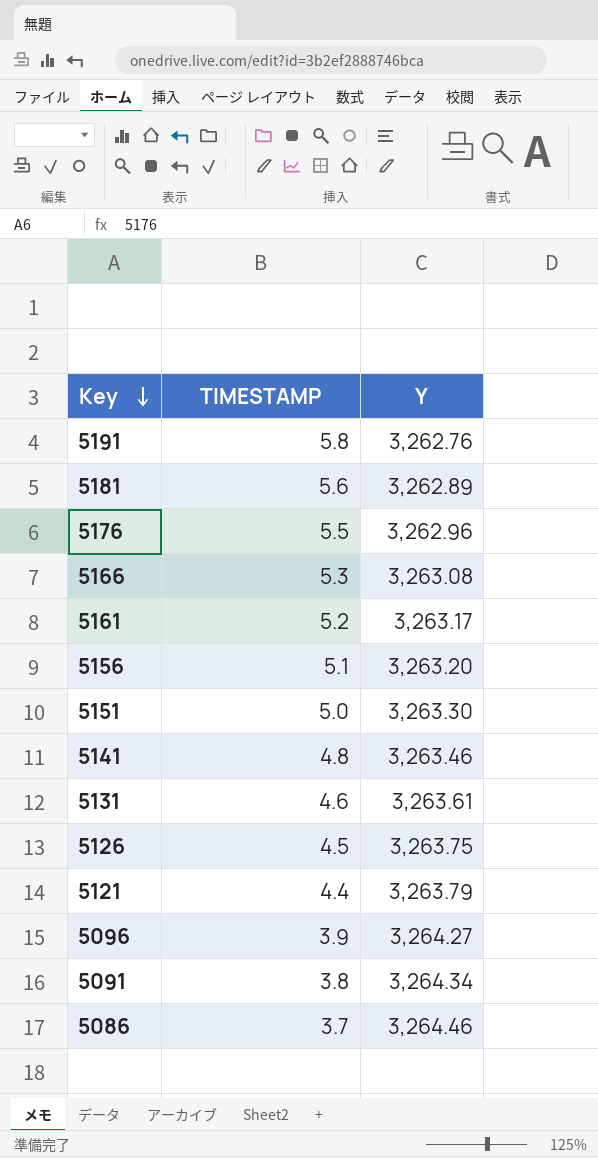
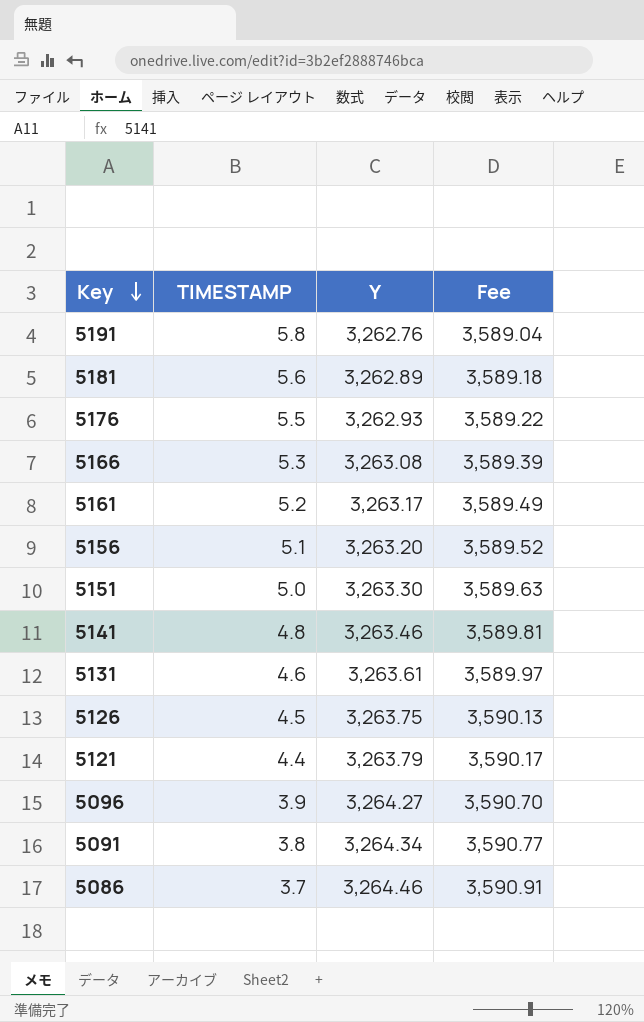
column Fee | formula: none -> [Y] * 1.1
5176 | Y: 3,262.96 -> 3,262.93

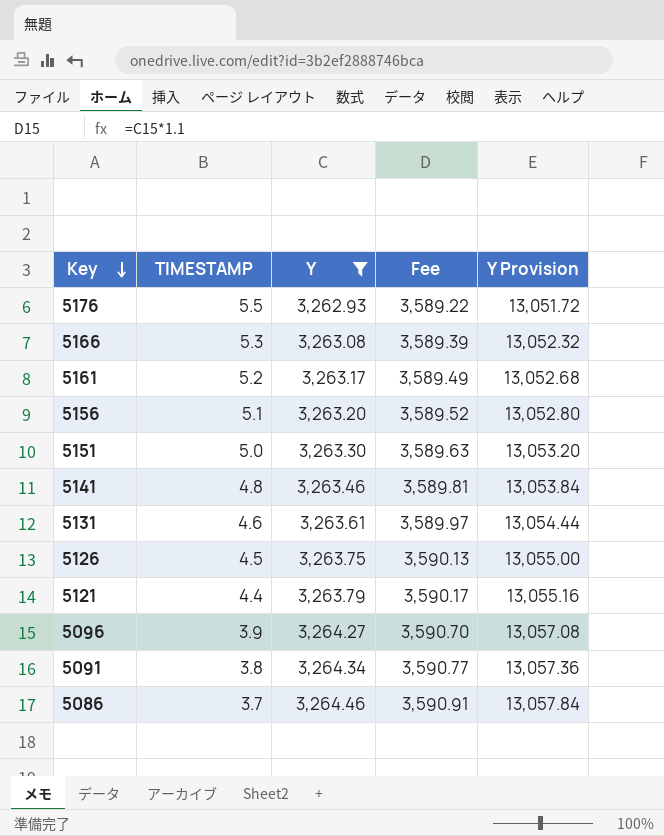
filter: none -> Y >= 3,262.93
column Y Provision | formula: none -> [Y] * 4

